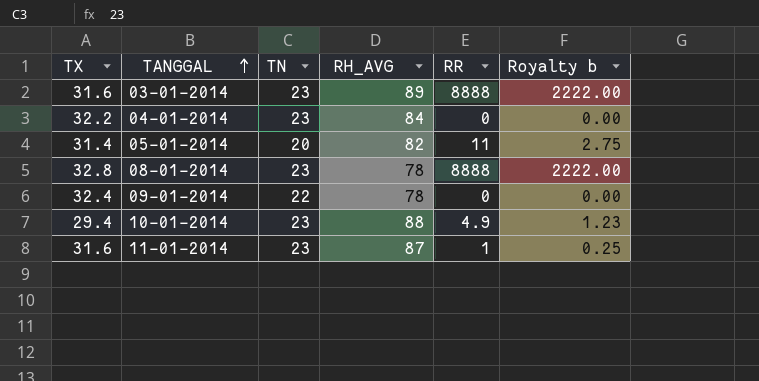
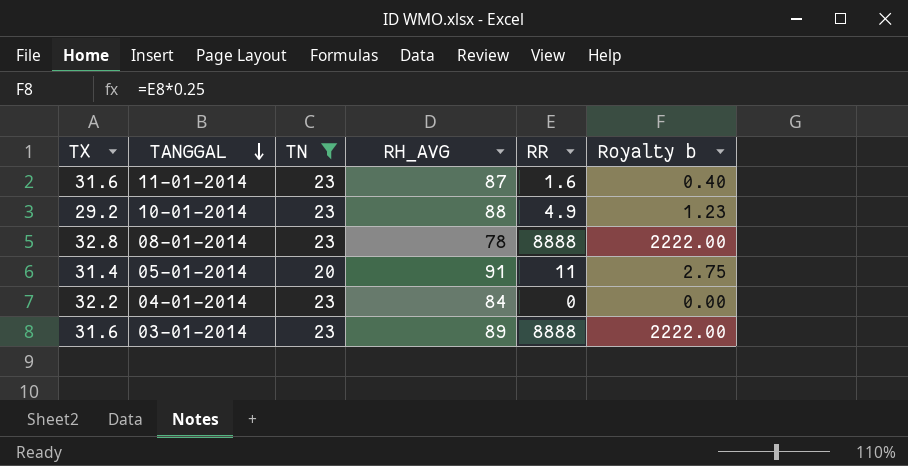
filter: none -> TN != 22
row order: TANGGAL ascending -> TANGGAL descending
11-01-2014 | RR: 1 -> 1.6
11-01-2014 | Royalty b: 0.25 -> 0.40
10-01-2014 | TX: 29.4 -> 29.2
05-01-2014 | RH_AVG: 82 -> 91

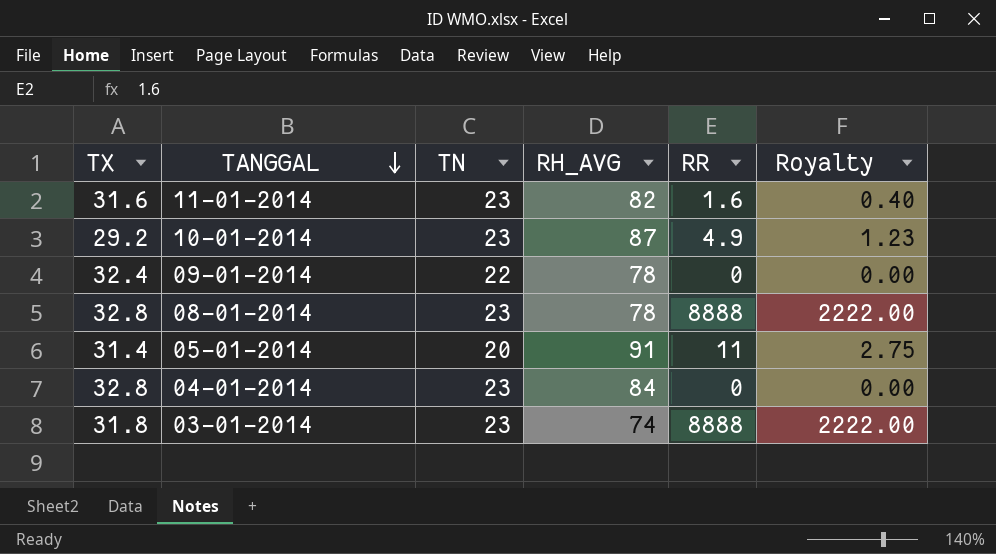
filter: TN != 22 -> none
column name: Royalty b -> Royalty
11-01-2014 | RH_AVG: 87 -> 82
10-01-2014 | RH_AVG: 88 -> 87
04-01-2014 | TX: 32.2 -> 32.8
03-01-2014 | TX: 31.6 -> 31.8
03-01-2014 | RH_AVG: 89 -> 74

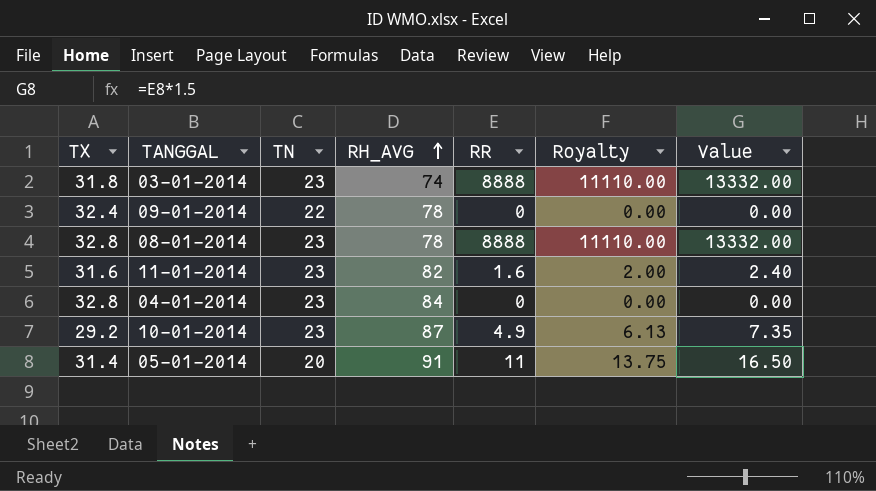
row order: TANGGAL descending -> RH_AVG ascending
column Royalty | formula: [RR] * 0.25 -> [RR] * 1.25
column Value | formula: none -> [RR] * 1.5

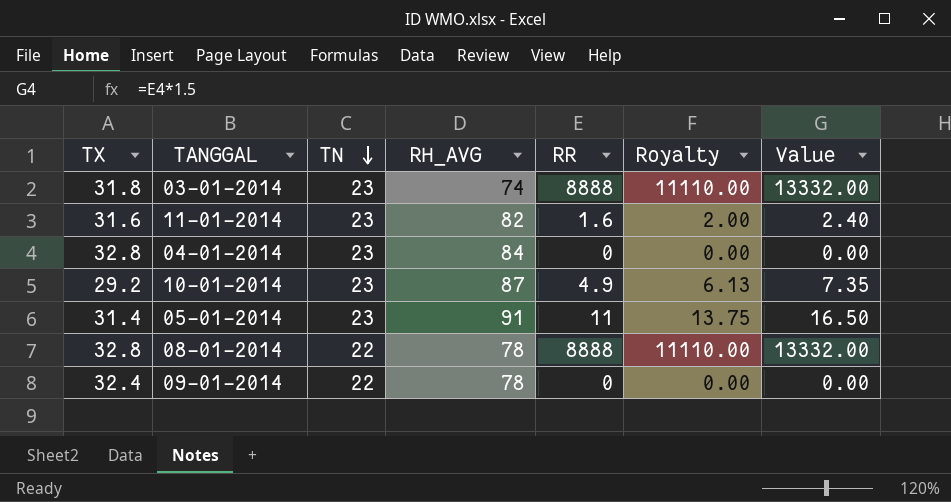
row order: RH_AVG ascending -> TN descending
05-01-2014 | TN: 20 -> 23
08-01-2014 | TN: 23 -> 22

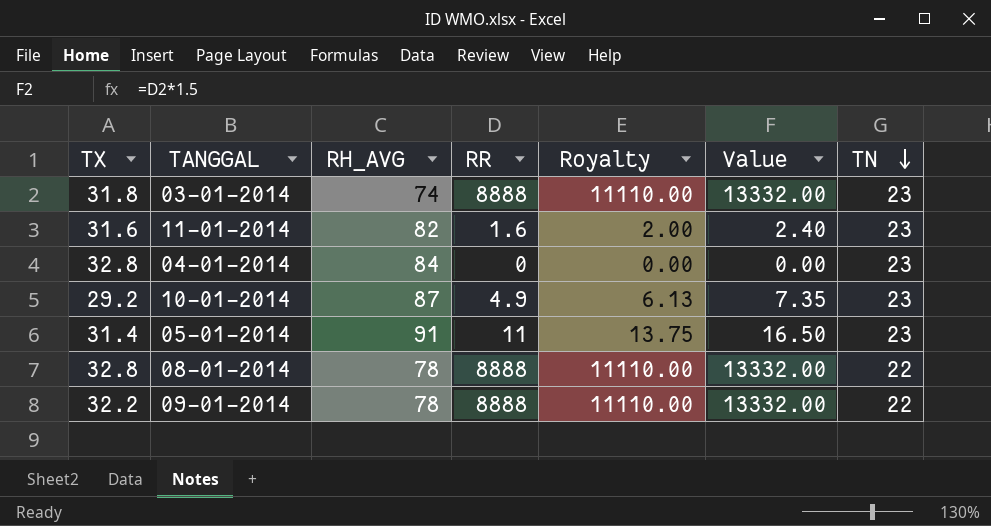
column TN | position: 3 -> 7
09-01-2014 | TX: 32.4 -> 32.2
09-01-2014 | RR: 0 -> 8888
09-01-2014 | Royalty: 0.00 -> 11110.00
09-01-2014 | Value: 0.00 -> 13332.00

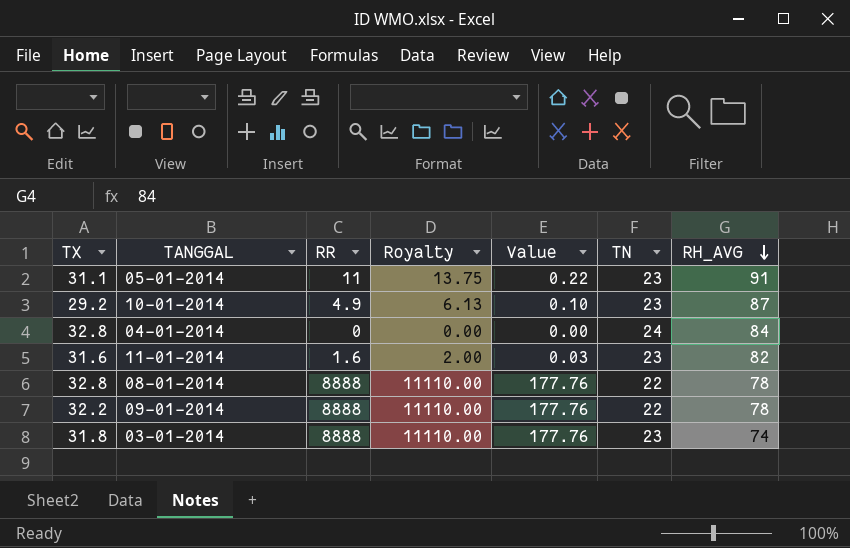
row order: TN descending -> RH_AVG descending
column Value | formula: [RR] * 1.5 -> [RR] * 0.02
column RH_AVG | position: 3 -> 7
05-01-2014 | TX: 31.4 -> 31.1
04-01-2014 | TN: 23 -> 24

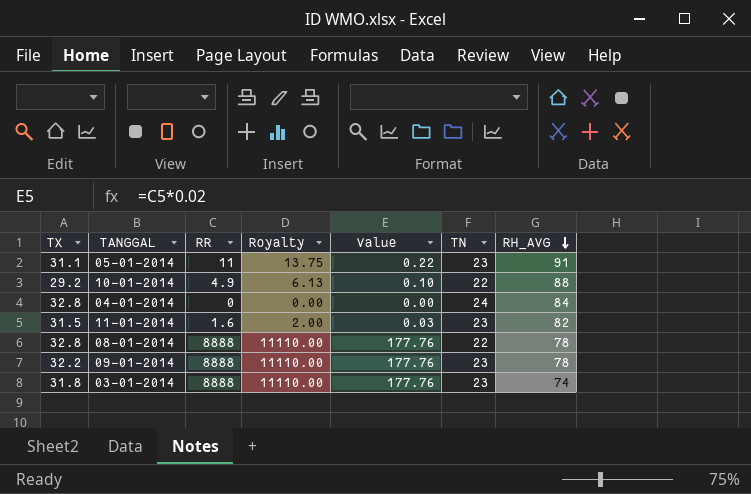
10-01-2014 | TN: 23 -> 22
10-01-2014 | RH_AVG: 87 -> 88
11-01-2014 | TX: 31.6 -> 31.5
09-01-2014 | TN: 22 -> 23

